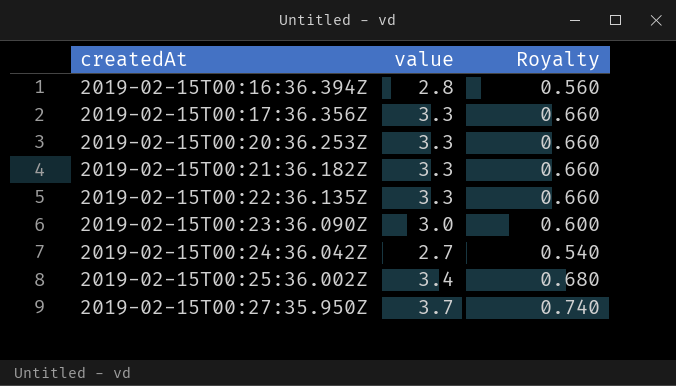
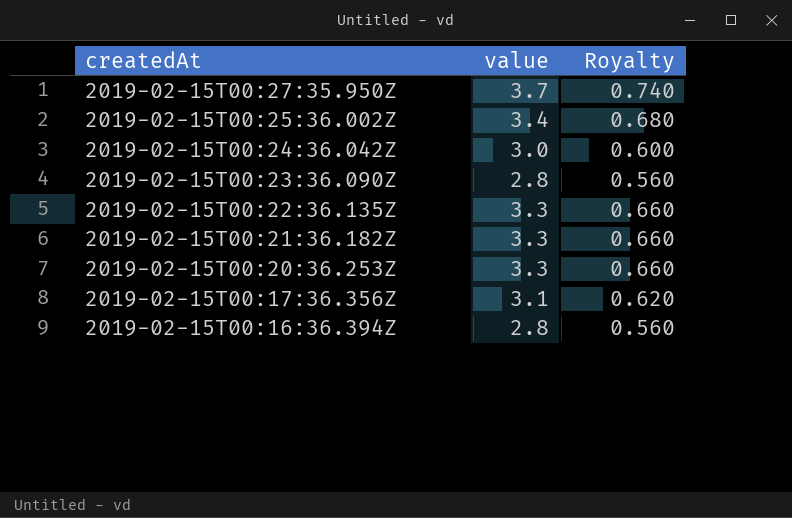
row order: createdAt ascending -> createdAt descending
2019-02-15T00:24:36.042Z | value: 2.7 -> 3.0
2019-02-15T00:24:36.042Z | Royalty: 0.540 -> 0.600
2019-02-15T00:23:36.090Z | value: 3.0 -> 2.8
2019-02-15T00:23:36.090Z | Royalty: 0.600 -> 0.560
2019-02-15T00:17:36.356Z | value: 3.3 -> 3.1
2019-02-15T00:17:36.356Z | Royalty: 0.660 -> 0.620

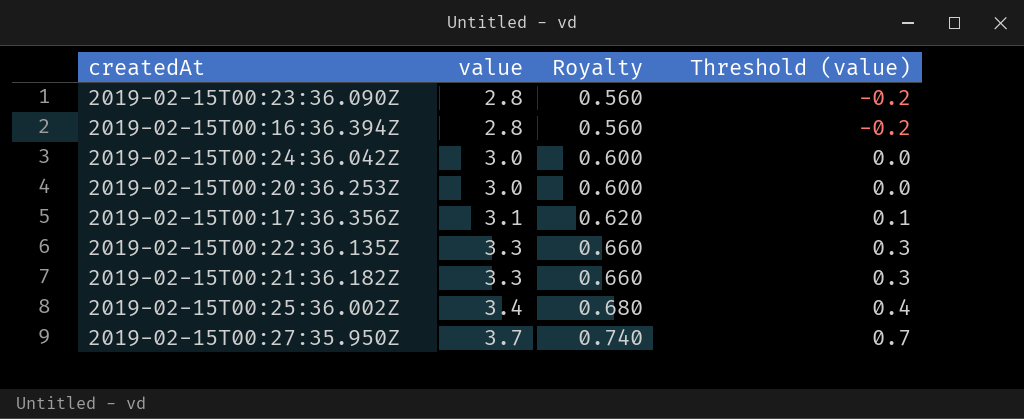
row order: createdAt descending -> value ascending
column Threshold (value) | formula: none -> [value] - 3
2019-02-15T00:20:36.253Z | value: 3.3 -> 3.0
2019-02-15T00:20:36.253Z | Royalty: 0.660 -> 0.600

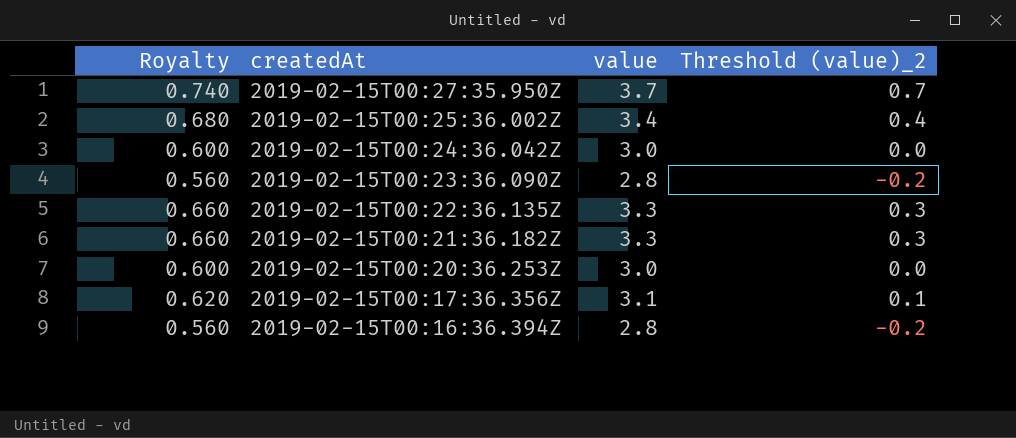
row order: value ascending -> createdAt descending
column Royalty | position: 3 -> 1
column name: Threshold (value) -> Threshold (value)_2

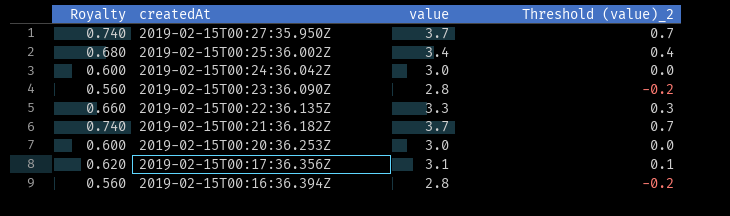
2019-02-15T00:21:36.182Z | Royalty: 0.660 -> 0.740
2019-02-15T00:21:36.182Z | value: 3.3 -> 3.7
2019-02-15T00:21:36.182Z | Threshold (value)_2: 0.3 -> 0.7

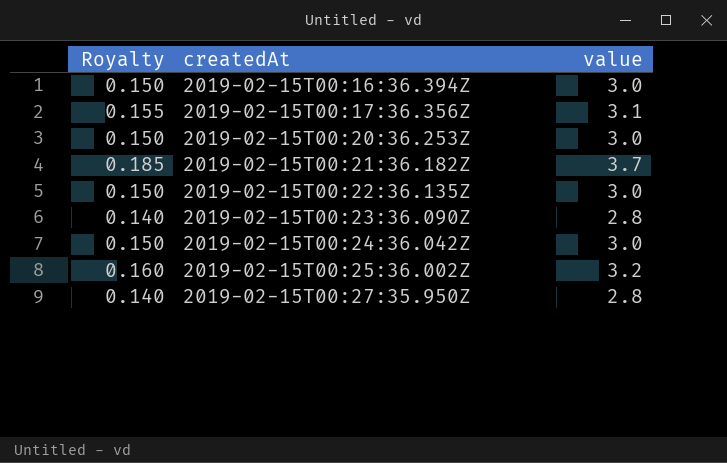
row order: createdAt descending -> createdAt ascending
column Threshold (value)_2 | formula: [value] - 3 -> none
column Royalty | formula: [value] * 0.2 -> [value] * 0.05
2019-02-15T00:16:36.394Z | value: 2.8 -> 3.0
2019-02-15T00:22:36.135Z | value: 3.3 -> 3.0
2019-02-15T00:25:36.002Z | value: 3.4 -> 3.2
2019-02-15T00:27:35.950Z | value: 3.7 -> 2.8

